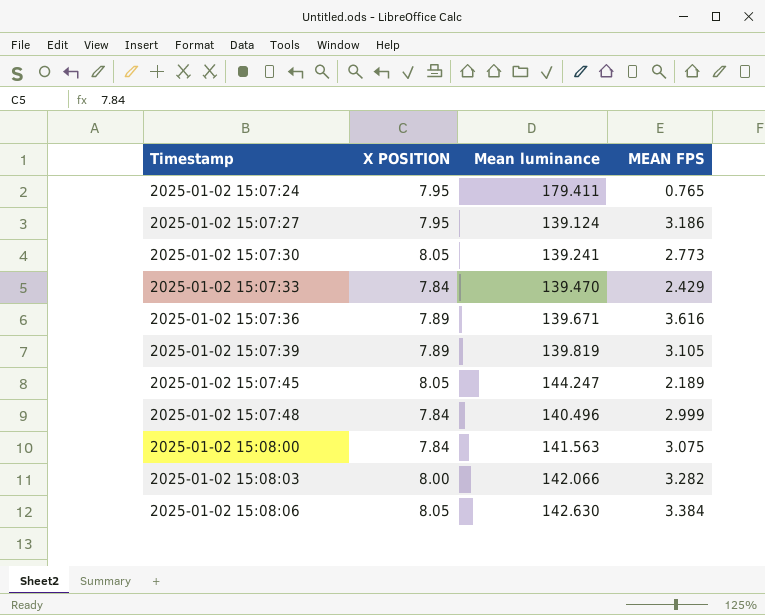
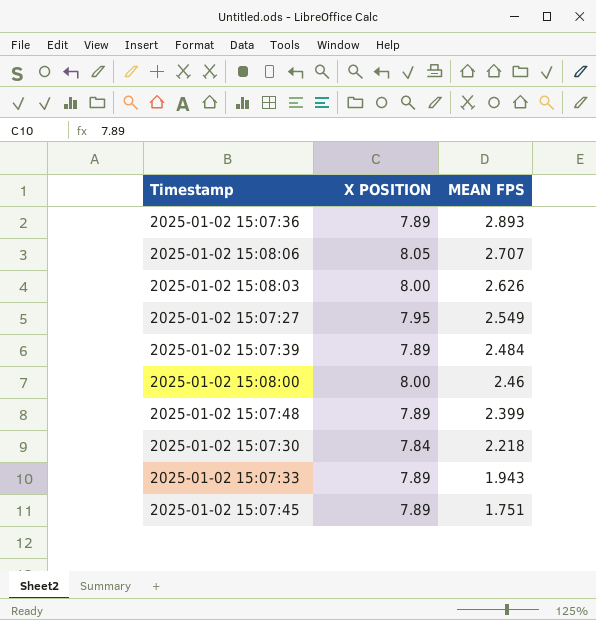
row order: Timestamp ascending -> MEAN FPS descending
column Mean luminance | position: 3 -> none
row 2025-01-02 15:07:24: 7.95 | 179.411 | 0.765 -> none
2025-01-02 15:07:36 | MEAN FPS: 3.616 -> 2.893
2025-01-02 15:08:06 | MEAN FPS: 3.384 -> 2.707
2025-01-02 15:08:03 | MEAN FPS: 3.282 -> 2.626
2025-01-02 15:07:27 | MEAN FPS: 3.186 -> 2.549
2025-01-02 15:07:39 | MEAN FPS: 3.105 -> 2.484
2025-01-02 15:08:00 | X POSITION: 7.84 -> 8.00
2025-01-02 15:08:00 | MEAN FPS: 3.075 -> 2.46
2025-01-02 15:07:48 | X POSITION: 7.84 -> 7.89
2025-01-02 15:07:48 | MEAN FPS: 2.999 -> 2.399
2025-01-02 15:07:30 | X POSITION: 8.05 -> 7.84
2025-01-02 15:07:30 | MEAN FPS: 2.773 -> 2.218
2025-01-02 15:07:33 | X POSITION: 7.84 -> 7.89
2025-01-02 15:07:33 | MEAN FPS: 2.429 -> 1.943
2025-01-02 15:07:45 | X POSITION: 8.05 -> 7.89
2025-01-02 15:07:45 | MEAN FPS: 2.189 -> 1.751

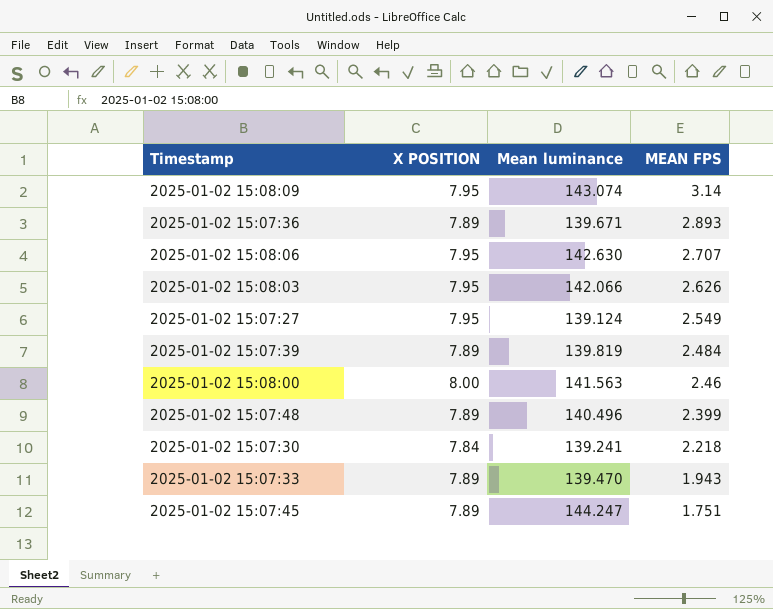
column Mean luminance | position: none -> 3
row 2025-01-02 15:08:09: none -> 7.95 | 143.074 | 3.14
2025-01-02 15:08:06 | X POSITION: 8.05 -> 7.95
2025-01-02 15:08:03 | X POSITION: 8.00 -> 7.95

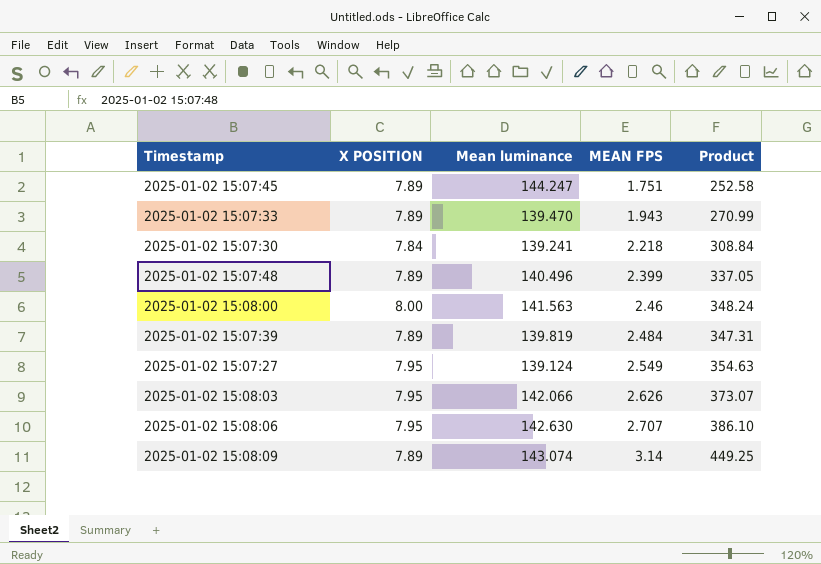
row order: MEAN FPS descending -> MEAN FPS ascending
column Product | formula: none -> [Mean luminance] * [MEAN FPS]
row 2025-01-02 15:07:36: 7.89 | 139.671 | 2.893 -> none
2025-01-02 15:08:09 | X POSITION: 7.95 -> 7.89

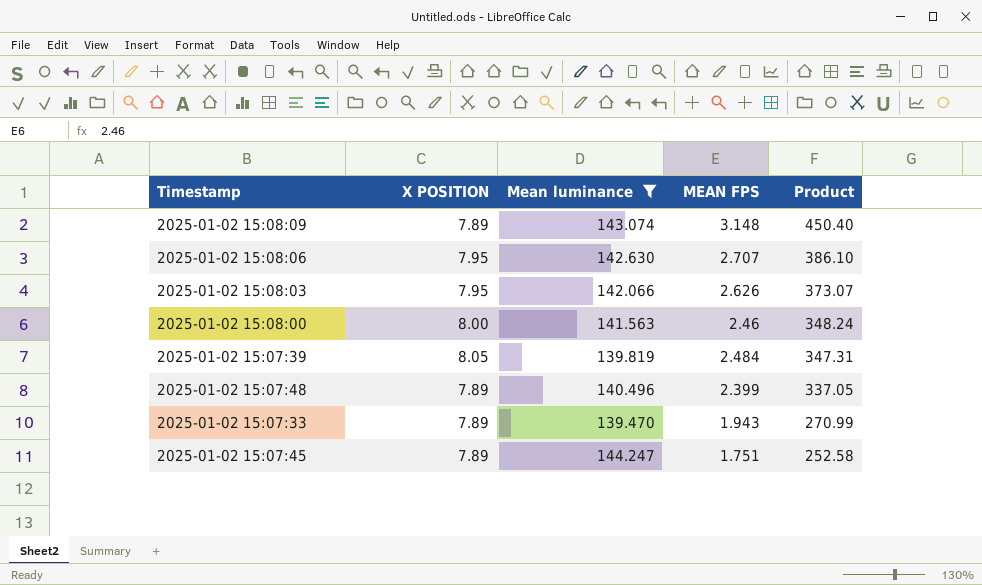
filter: none -> Mean luminance >= 139.470
row order: MEAN FPS ascending -> Product descending
2025-01-02 15:08:09 | MEAN FPS: 3.14 -> 3.148
2025-01-02 15:08:09 | Product: 449.25 -> 450.40
2025-01-02 15:07:39 | X POSITION: 7.89 -> 8.05

